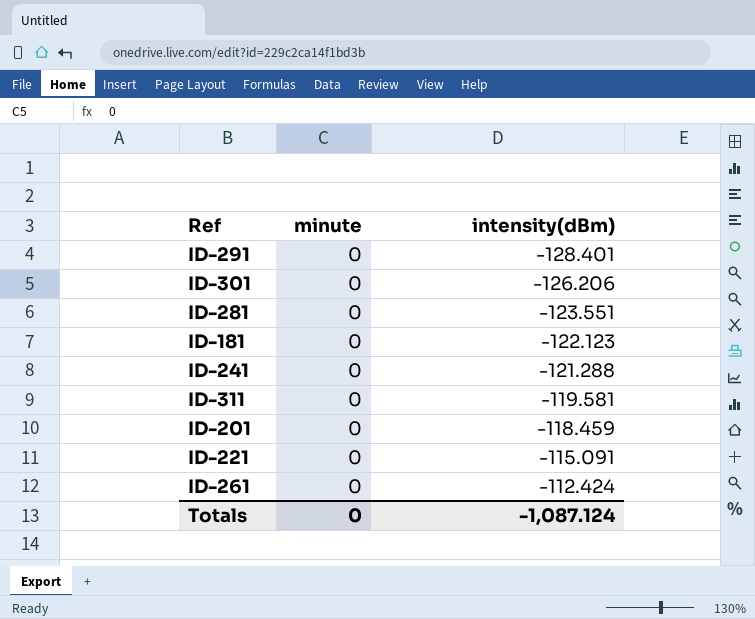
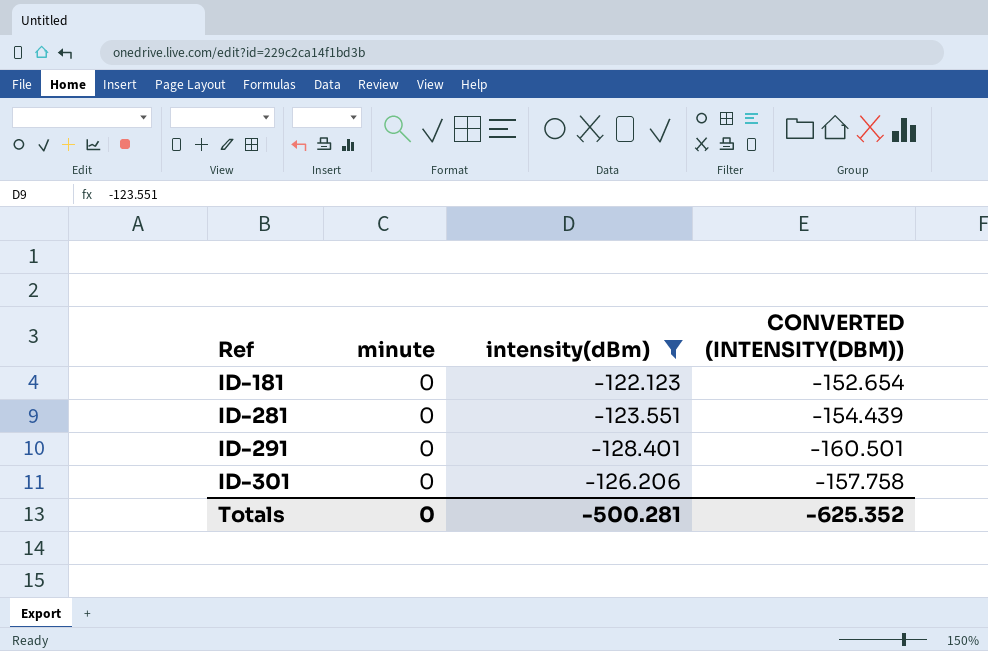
filter: none -> intensity(dBm) <= -122.123
row order: intensity(dBm) ascending -> Ref ascending
column CONVERTED (INTENSITY(DBM)) | formula: none -> [intensity(dBm)] * 1.25
Totals | intensity(dBm): -1,087.124 -> -500.281

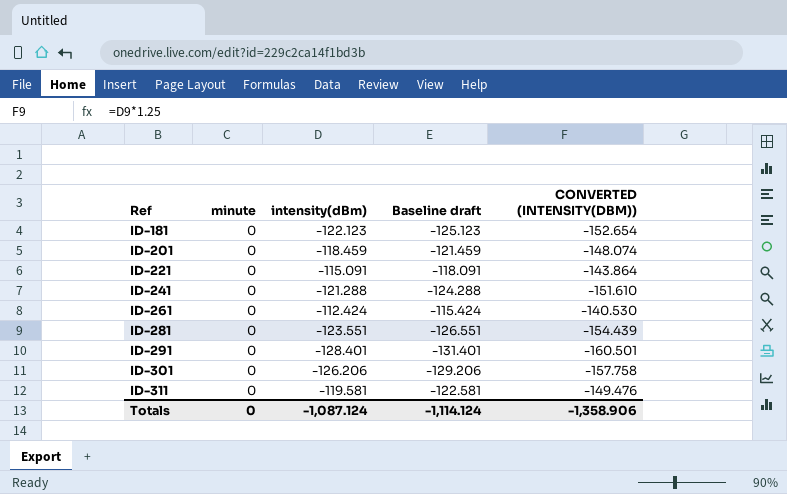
filter: intensity(dBm) <= -122.123 -> none
column Baseline draft | formula: none -> [intensity(dBm)] - 3
Totals | intensity(dBm): -500.281 -> -1,087.124
Totals | CONVERTED (INTENSITY(DBM)): -625.352 -> -1,358.906

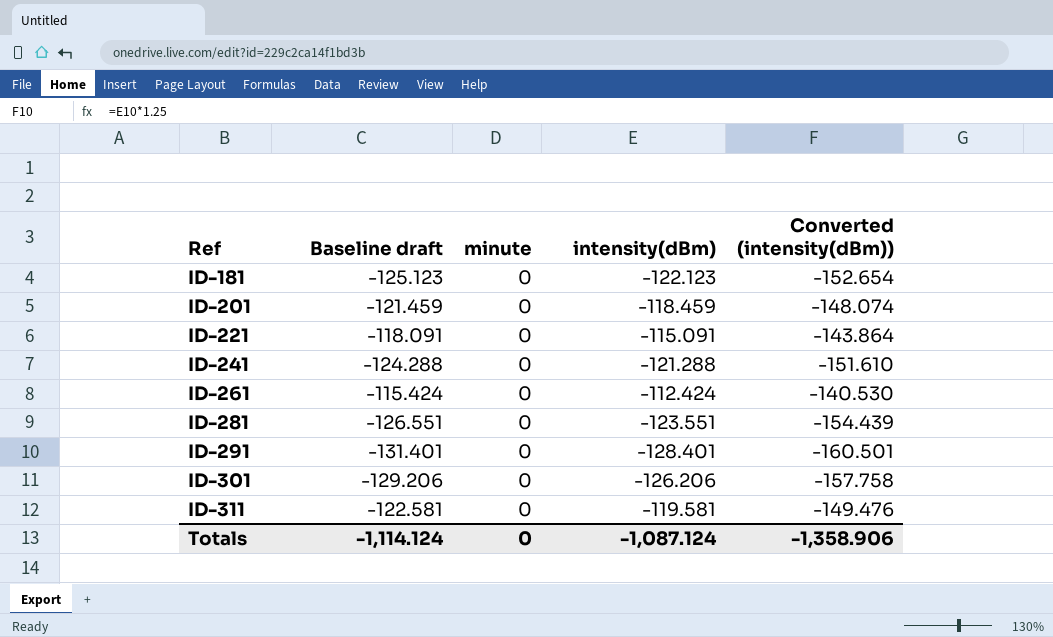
column Baseline draft | position: 4 -> 2
column name: CONVERTED (INTENSITY(DBM)) -> Converted (intensity(dBm))

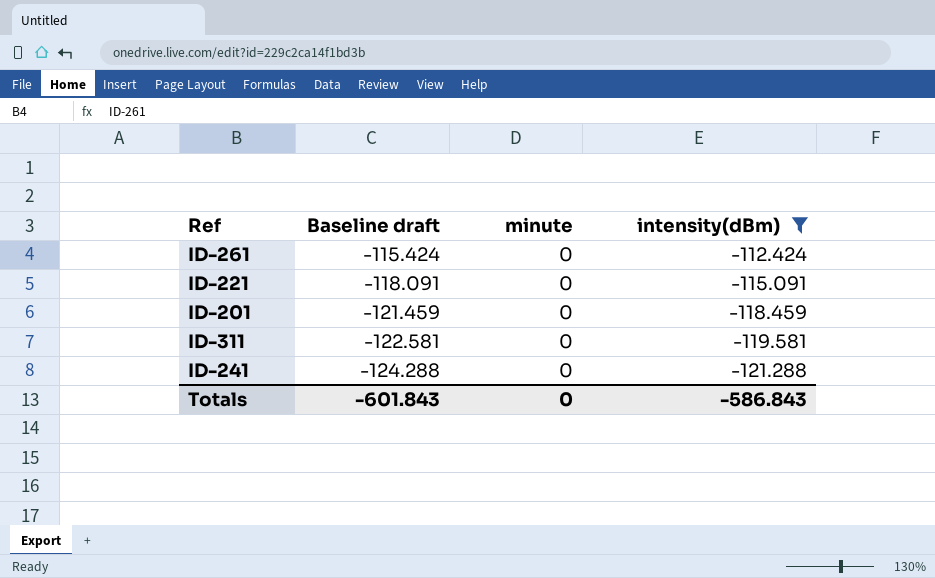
filter: none -> intensity(dBm) >= -121.288
row order: Ref ascending -> Baseline draft descending
column Converted (intensity(dBm)) | formula: [intensity(dBm)] * 1.25 -> none
Totals | Baseline draft: -1,114.124 -> -601.843
Totals | intensity(dBm): -1,087.124 -> -586.843

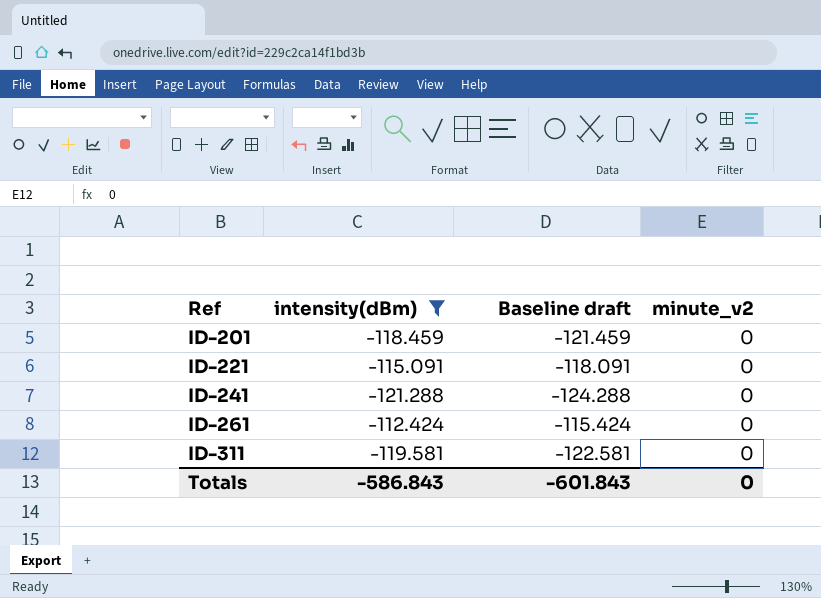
row order: Baseline draft descending -> Ref ascending
column intensity(dBm) | position: 4 -> 2
column name: minute -> minute_v2

